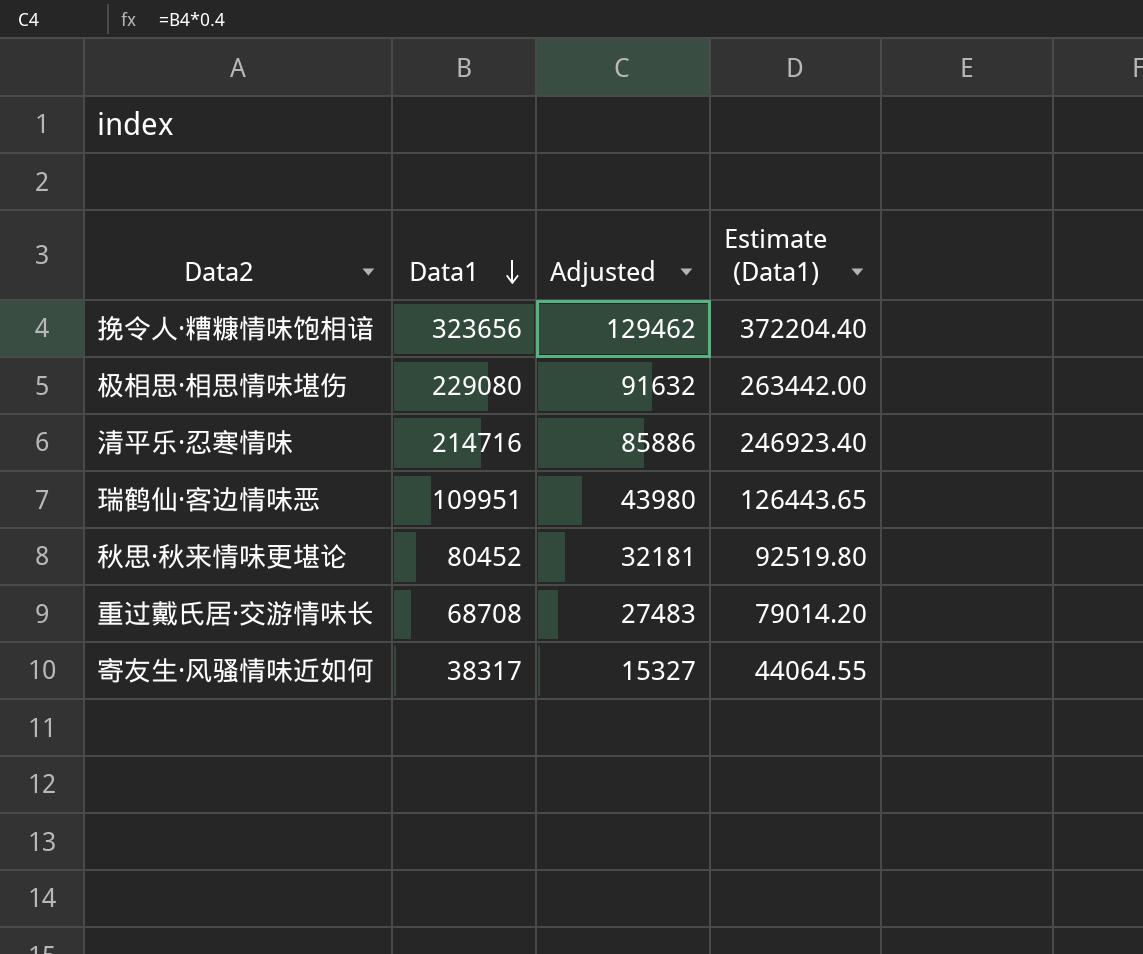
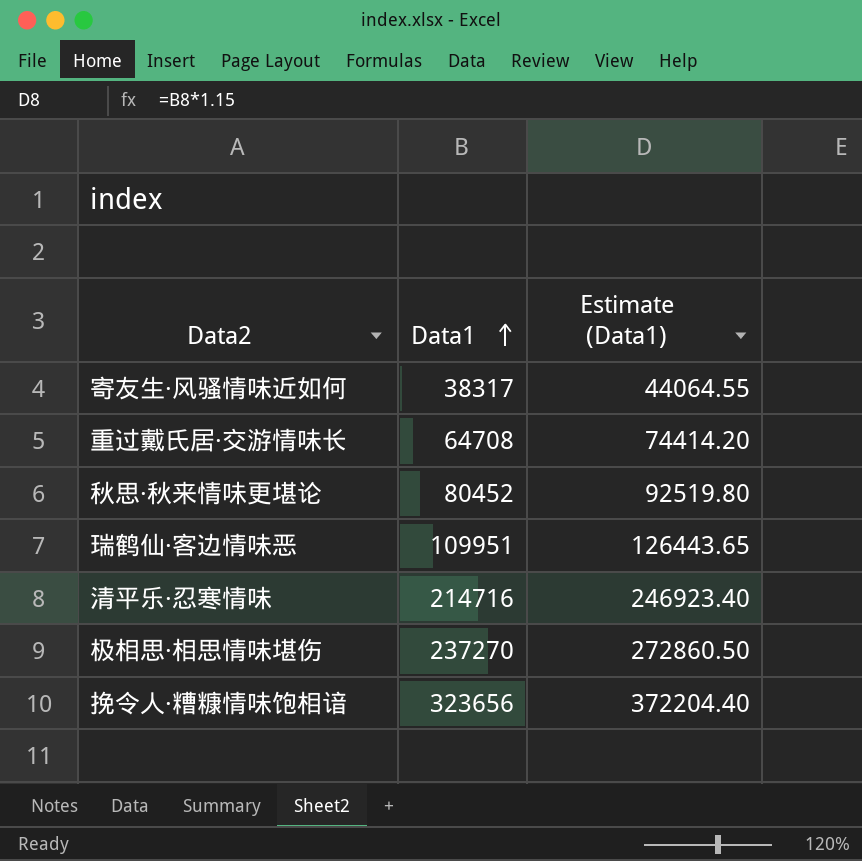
row order: Data1 descending -> Data1 ascending
column Adjusted | formula: [Data1] * 0.4 -> none
重过戴氏居·交游情味长 | Data1: 68708 -> 64708
重过戴氏居·交游情味长 | Estimate (Data1): 79014.20 -> 74414.20
极相思·相思情味堪伤 | Data1: 229080 -> 237270
极相思·相思情味堪伤 | Estimate (Data1): 263442.00 -> 272860.50

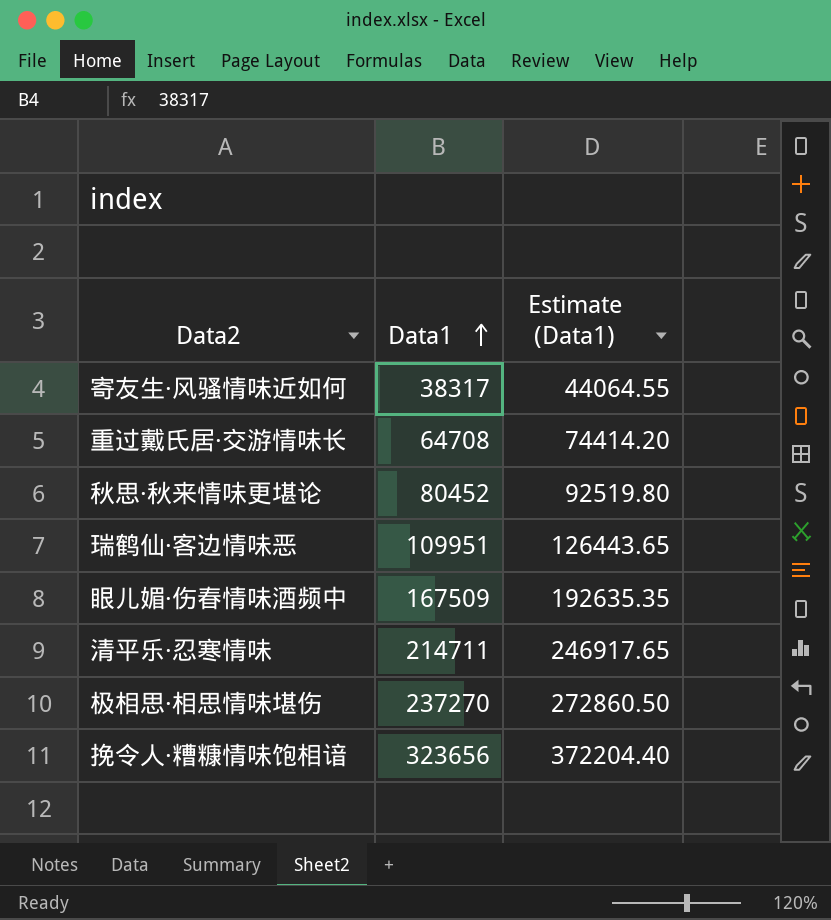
row 眼儿媚·伤春情味酒频中: none -> 167509 | 192635.35
清平乐·忍寒情味 | Data1: 214716 -> 214711
清平乐·忍寒情味 | Estimate (Data1): 246923.40 -> 246917.65

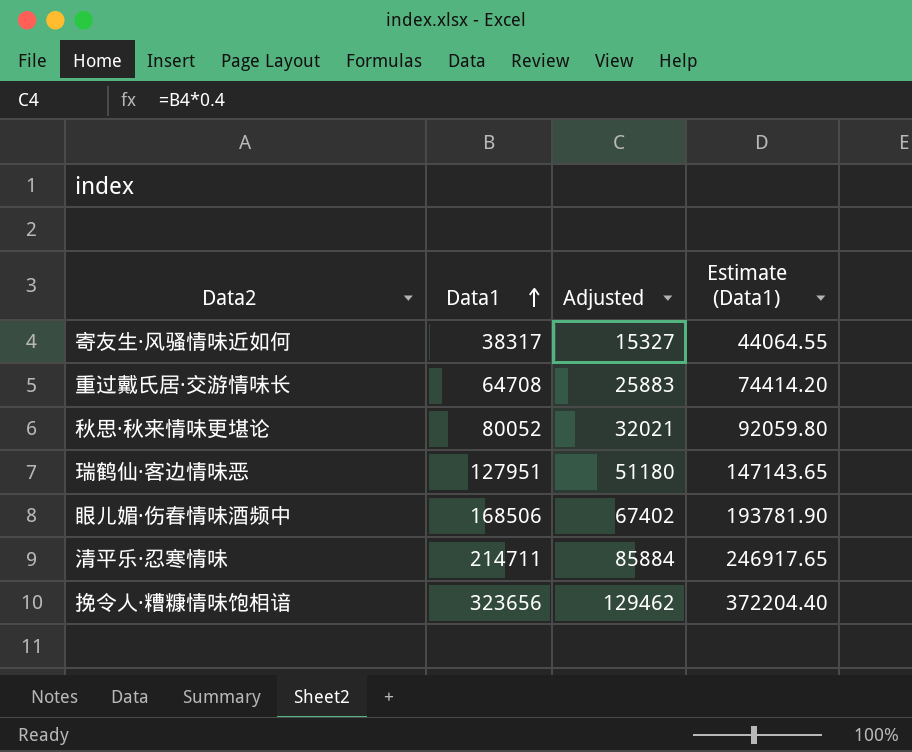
column Adjusted | formula: none -> [Data1] * 0.4
row 极相思·相思情味堪伤: 237270 | 272860.50 -> none
秋思·秋来情味更堪论 | Data1: 80452 -> 80052
秋思·秋来情味更堪论 | Estimate (Data1): 92519.80 -> 92059.80
瑞鹤仙·客边情味恶 | Data1: 109951 -> 127951
瑞鹤仙·客边情味恶 | Estimate (Data1): 126443.65 -> 147143.65
眼儿媚·伤春情味酒频中 | Data1: 167509 -> 168506
眼儿媚·伤春情味酒频中 | Estimate (Data1): 192635.35 -> 193781.90

